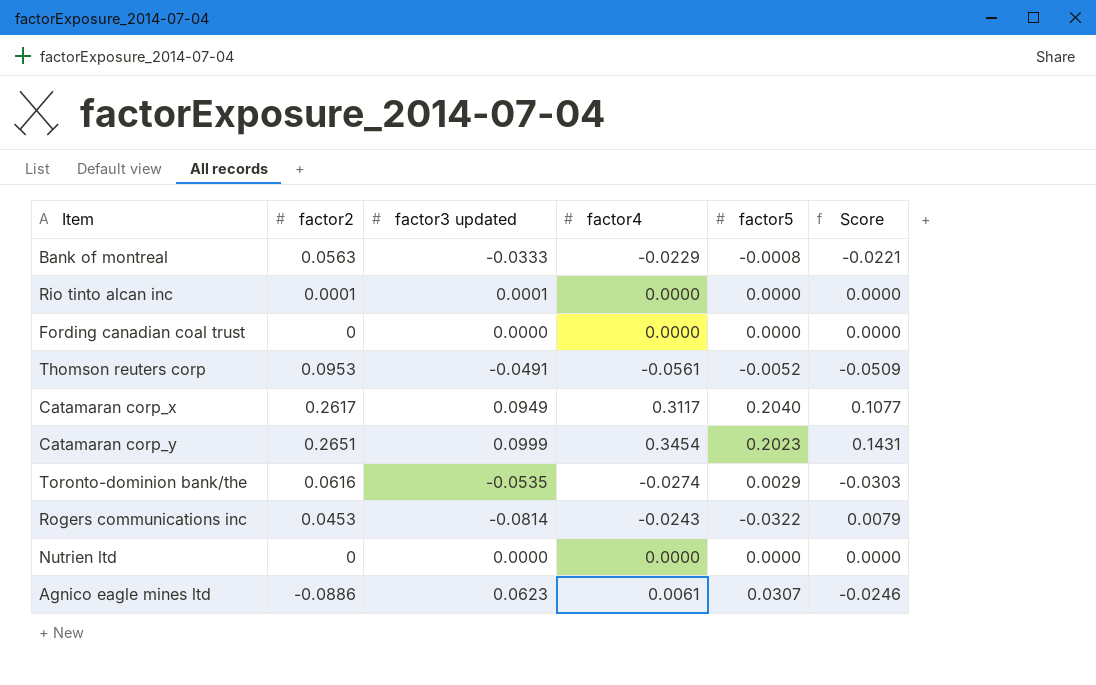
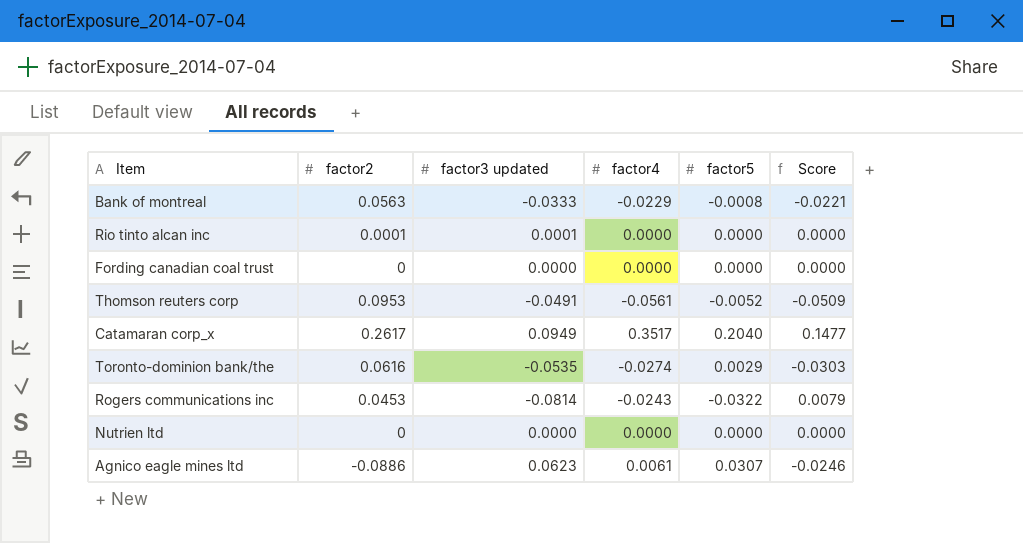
row Catamaran corp_y: 0.2651 | 0.0999 | 0.3454 | 0.2023 | 0.1431 -> none
Catamaran corp_x | factor4: 0.3117 -> 0.3517
Catamaran corp_x | Score: 0.1077 -> 0.1477

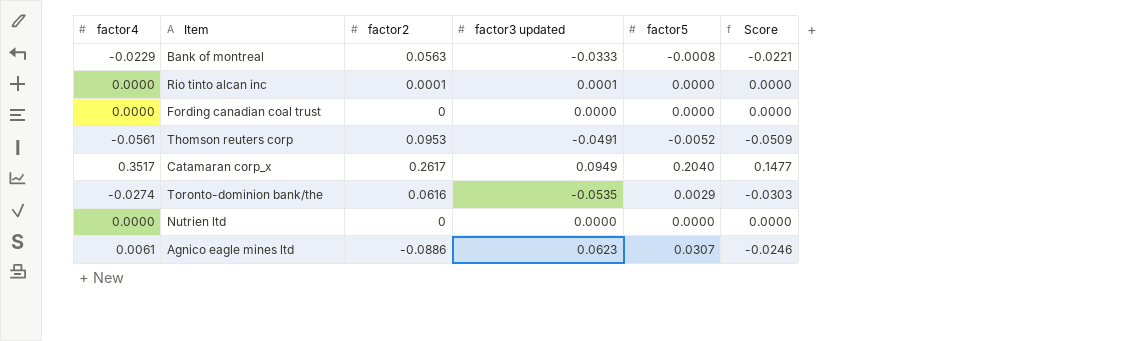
column factor4 | position: 4 -> 1
row Rogers communications inc: 0.0453 | -0.0814 | -0.0243 | -0.0322 | 0.0079 -> none

